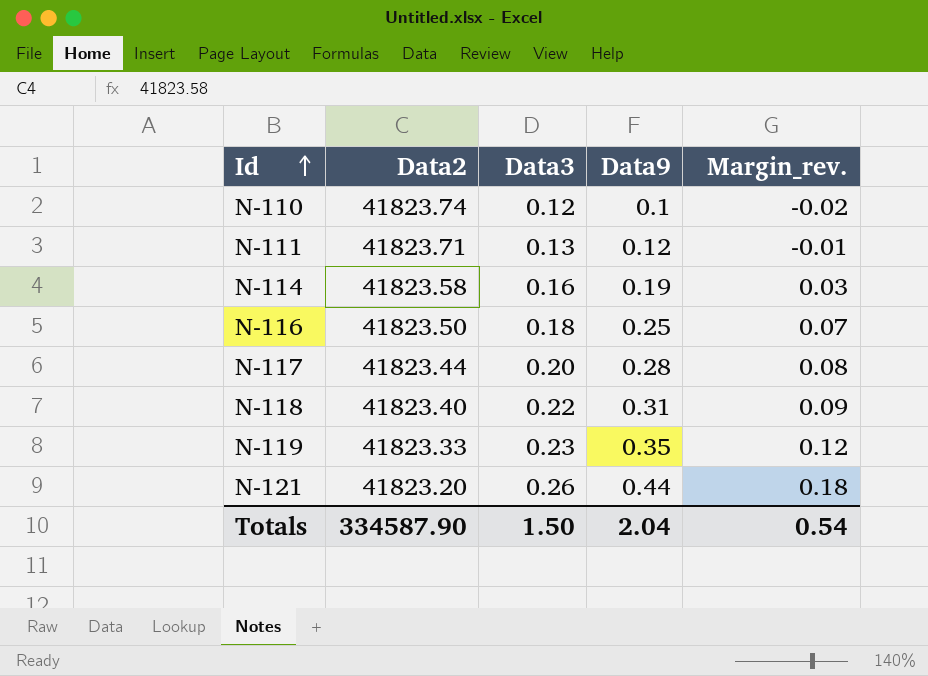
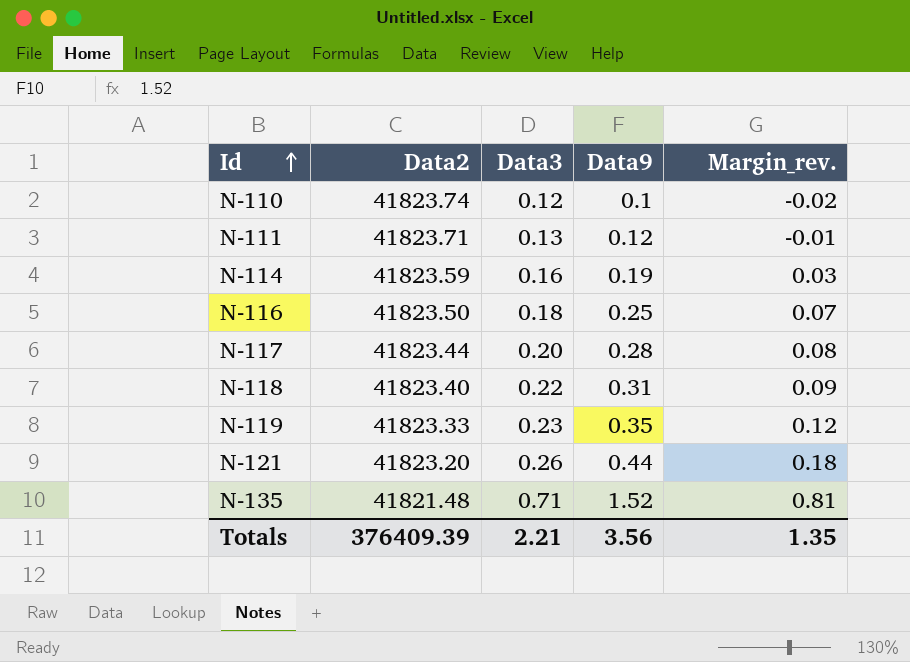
N-114 | Data2: 41823.58 -> 41823.59
row N-135: none -> 41821.48 | 0.71 | 1.52 | 0.81
Totals | Data2: 334587.90 -> 376409.39
Totals | Data3: 1.50 -> 2.21
Totals | Data9: 2.04 -> 3.56
Totals | Margin_rev.: 0.54 -> 1.35

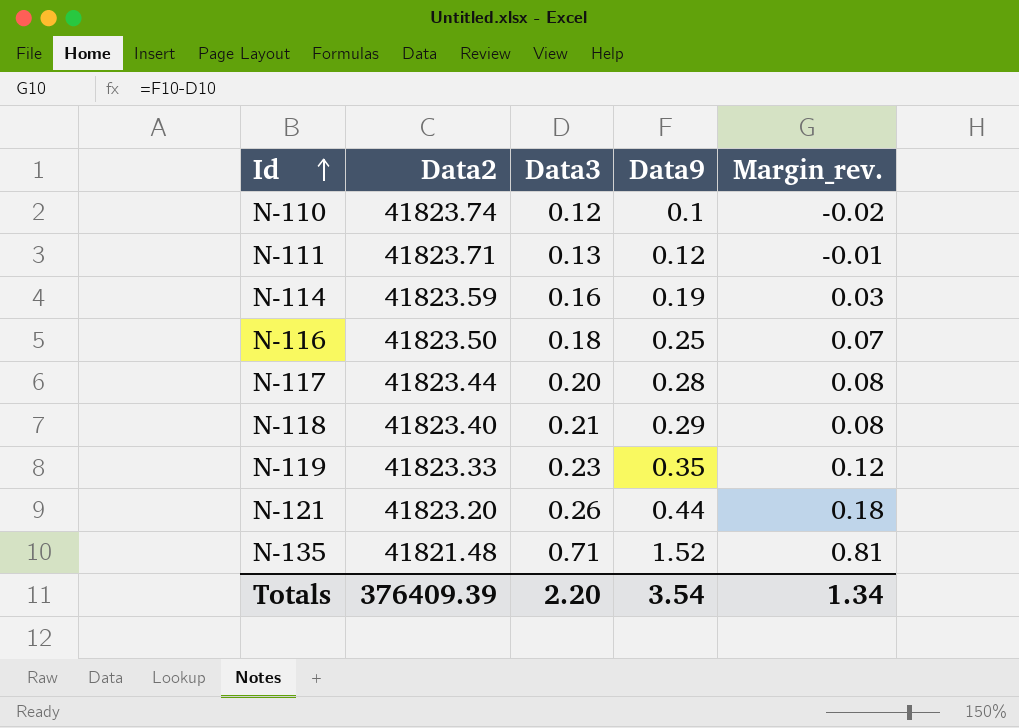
N-118 | Data3: 0.22 -> 0.21
N-118 | Data9: 0.31 -> 0.29
N-118 | Margin_rev.: 0.09 -> 0.08
Totals | Data3: 2.21 -> 2.20
Totals | Data9: 3.56 -> 3.54
Totals | Margin_rev.: 1.35 -> 1.34

